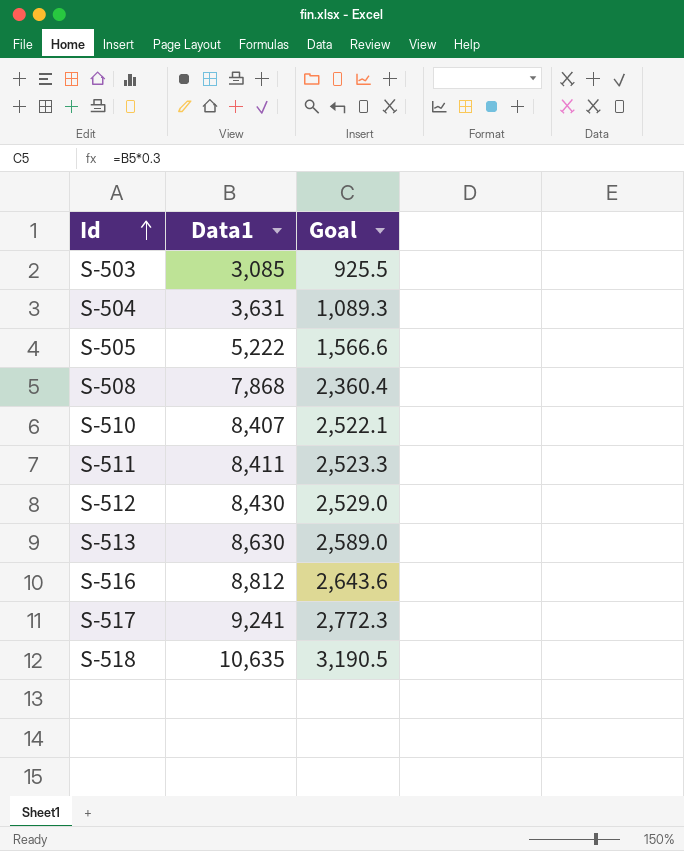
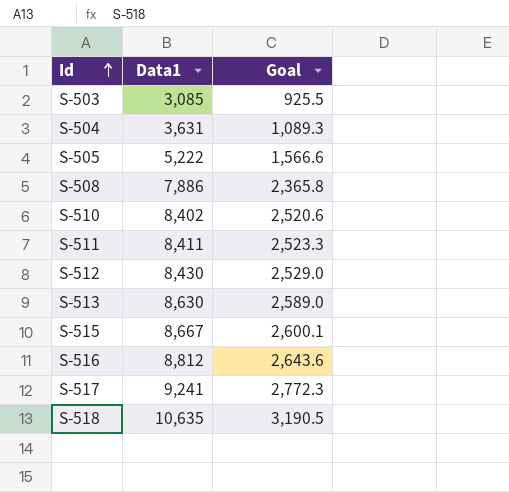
S-508 | Data1: 7,868 -> 7,886
S-508 | Goal: 2,360.4 -> 2,365.8
S-510 | Data1: 8,407 -> 8,402
S-510 | Goal: 2,522.1 -> 2,520.6
row S-515: none -> 8,667 | 2,600.1

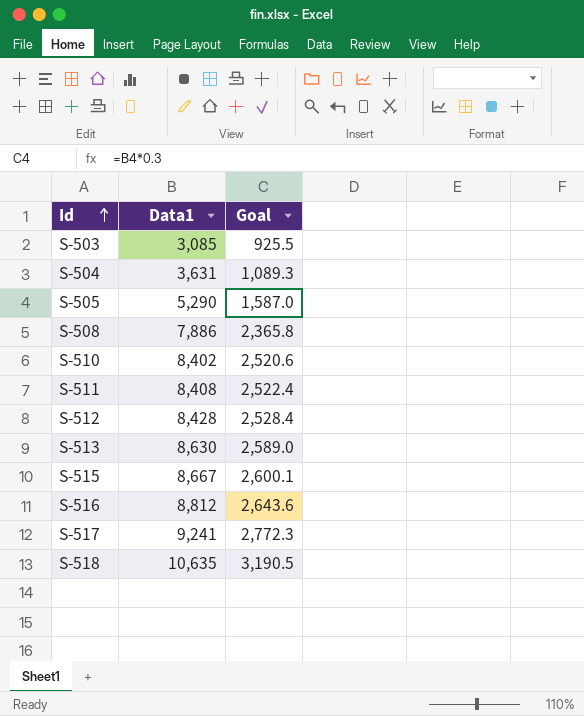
S-505 | Data1: 5,222 -> 5,290
S-505 | Goal: 1,566.6 -> 1,587.0
S-511 | Data1: 8,411 -> 8,408
S-511 | Goal: 2,523.3 -> 2,522.4
S-512 | Data1: 8,430 -> 8,428
S-512 | Goal: 2,529.0 -> 2,528.4

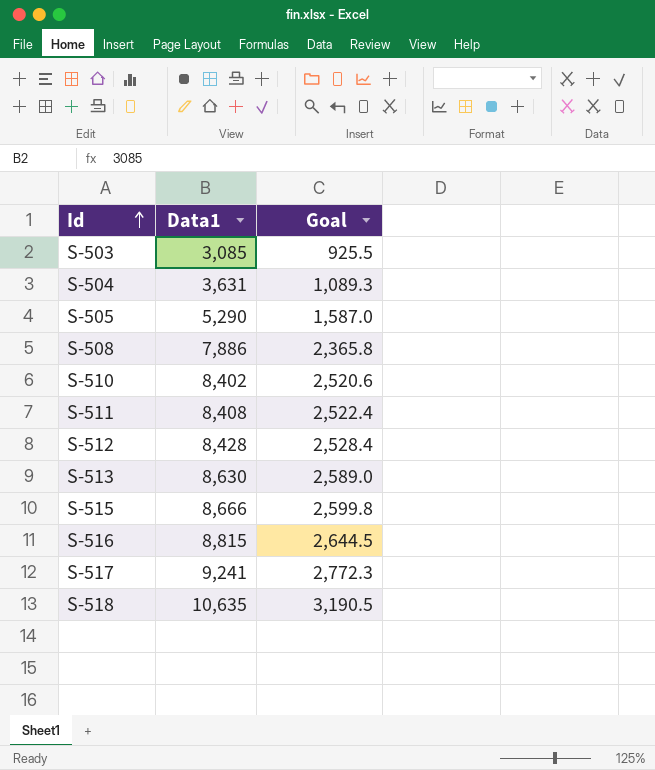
S-515 | Data1: 8,667 -> 8,666
S-515 | Goal: 2,600.1 -> 2,599.8
S-516 | Data1: 8,812 -> 8,815
S-516 | Goal: 2,643.6 -> 2,644.5

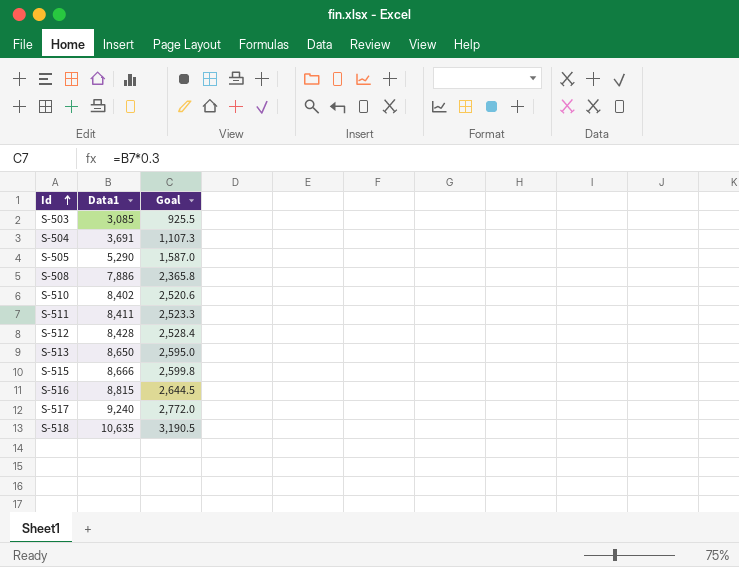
S-504 | Data1: 3,631 -> 3,691
S-504 | Goal: 1,089.3 -> 1,107.3
S-511 | Data1: 8,408 -> 8,411
S-511 | Goal: 2,522.4 -> 2,523.3
S-513 | Data1: 8,630 -> 8,650
S-513 | Goal: 2,589.0 -> 2,595.0
S-517 | Data1: 9,241 -> 9,240
S-517 | Goal: 2,772.3 -> 2,772.0

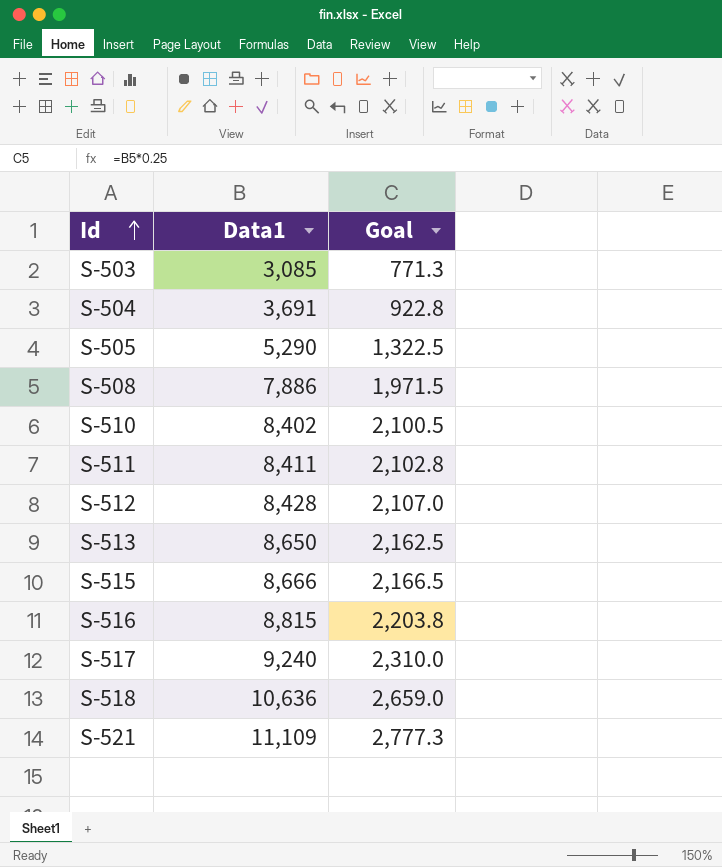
column Goal | formula: [Data1] * 0.3 -> [Data1] * 0.25
S-518 | Data1: 10,635 -> 10,636
row S-521: none -> 11,109 | 2,777.3

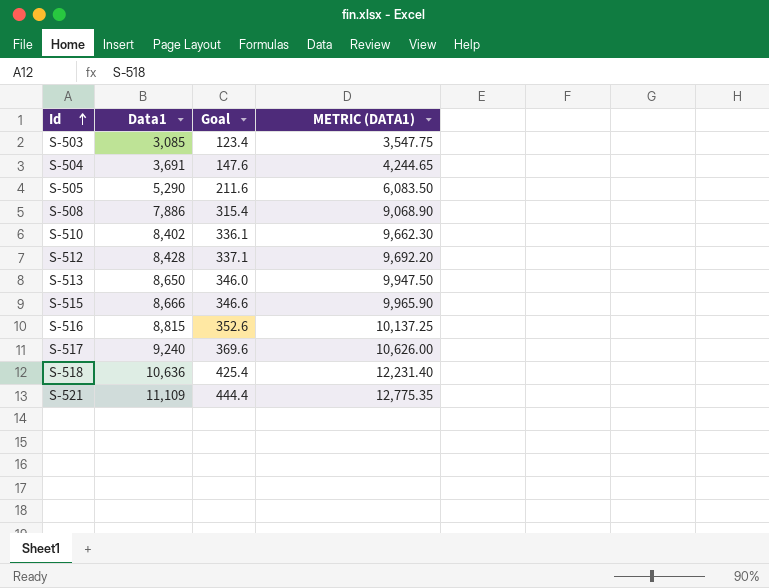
column Goal | formula: [Data1] * 0.25 -> [Data1] * 0.04
column METRIC (DATA1) | formula: none -> [Data1] * 1.15
row S-511: 8,411 | 2,102.8 -> none

